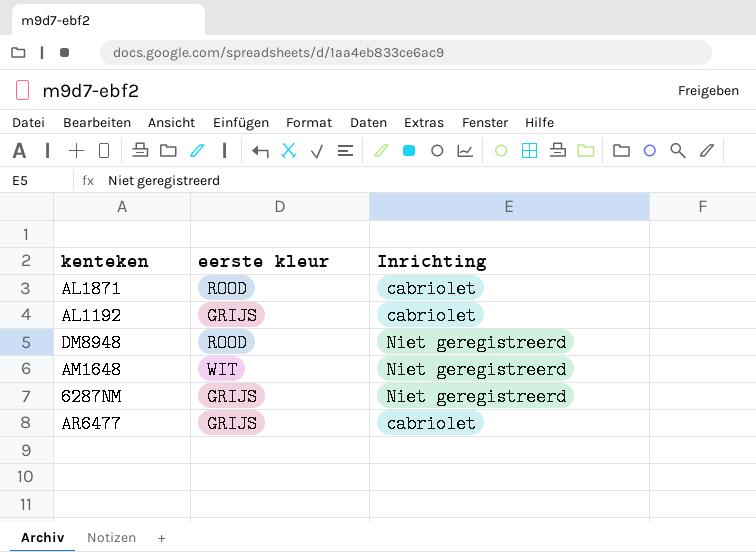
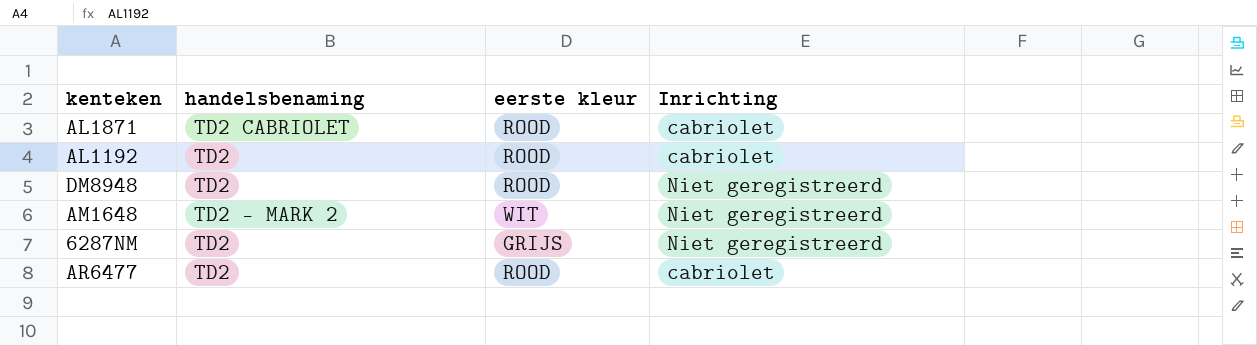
column handelsbenaming | position: none -> 2
AL1192 | eerste kleur: GRIJS -> ROOD
AR6477 | eerste kleur: GRIJS -> ROOD

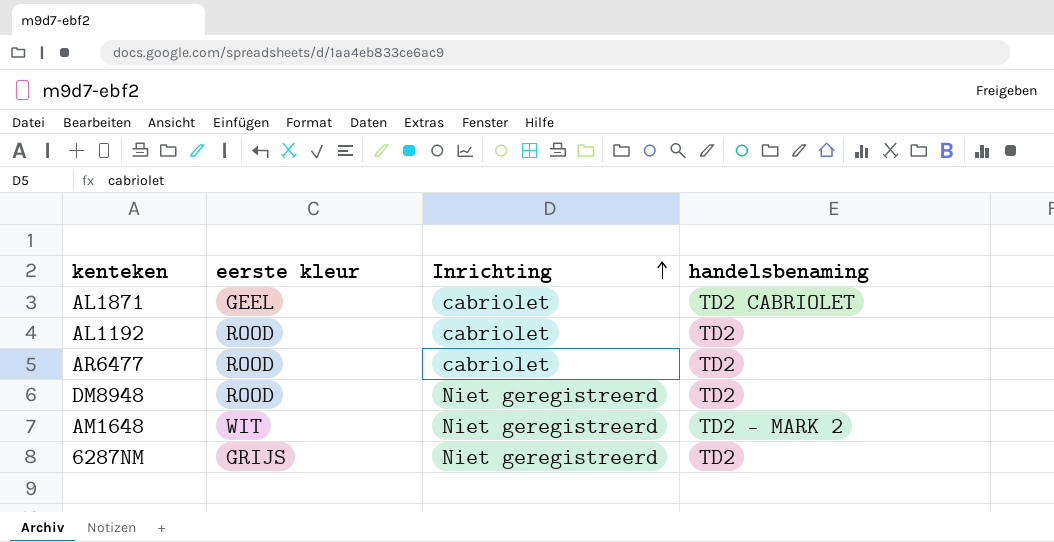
row order: none -> Inrichting ascending
column handelsbenaming | position: 2 -> 4
AL1871 | eerste kleur: ROOD -> GEEL

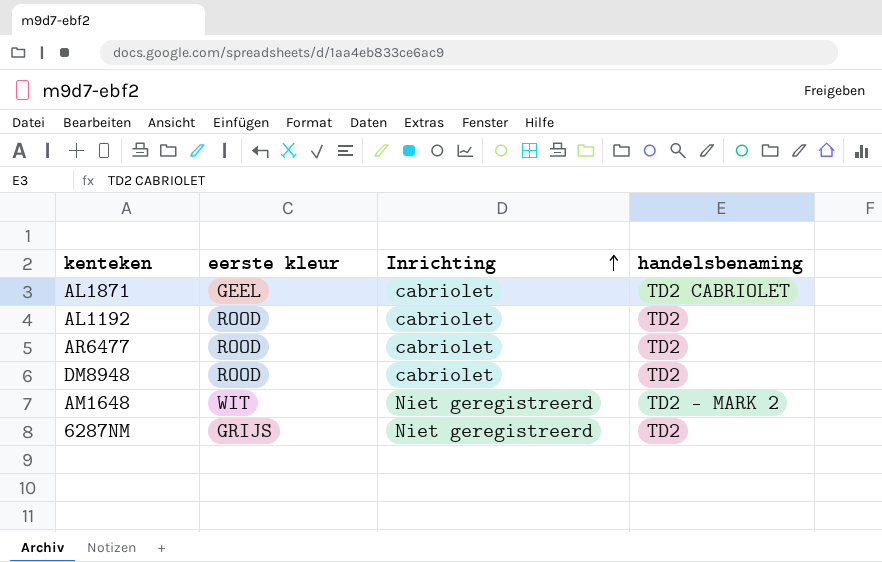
DM8948 | Inrichting: Niet geregistreerd -> cabriolet

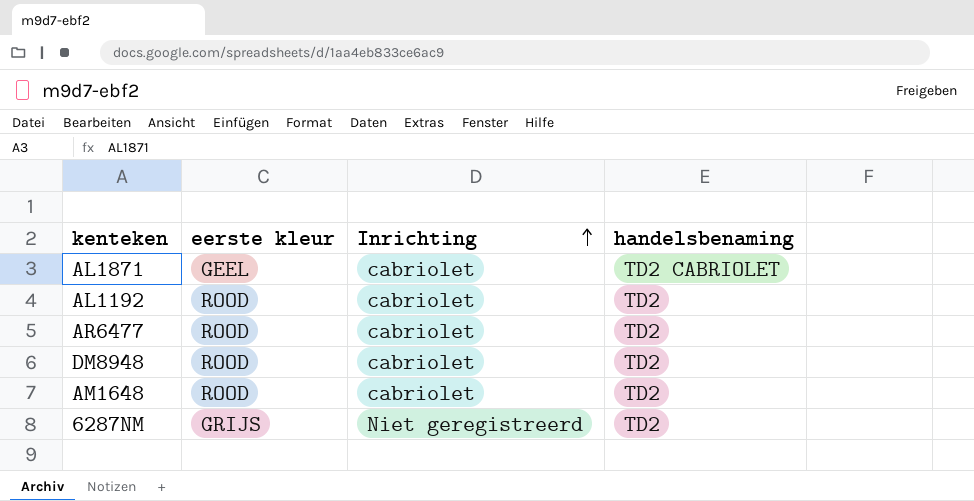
AM1648 | eerste kleur: WIT -> ROOD
AM1648 | Inrichting: Niet geregistreerd -> cabriolet
AM1648 | handelsbenaming: TD2 - MARK 2 -> TD2

